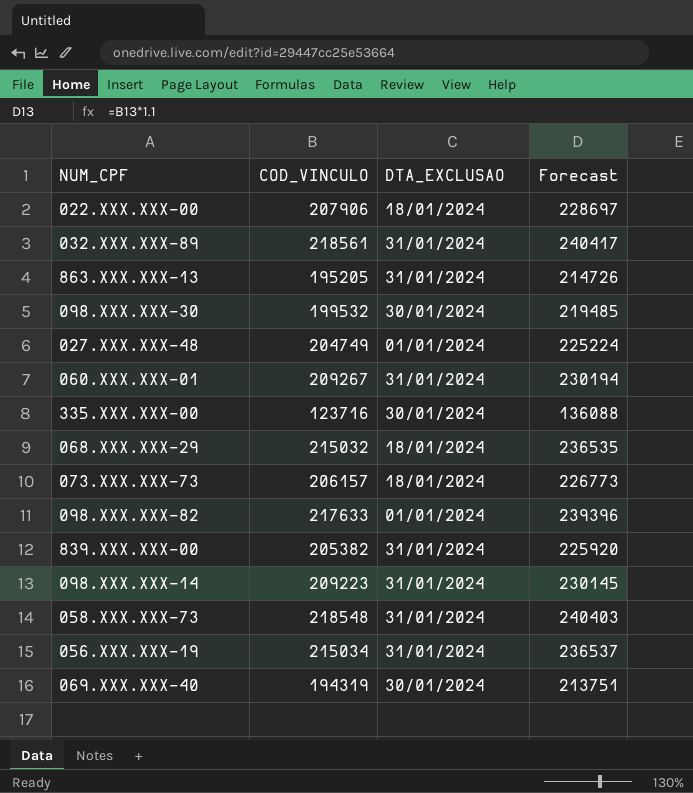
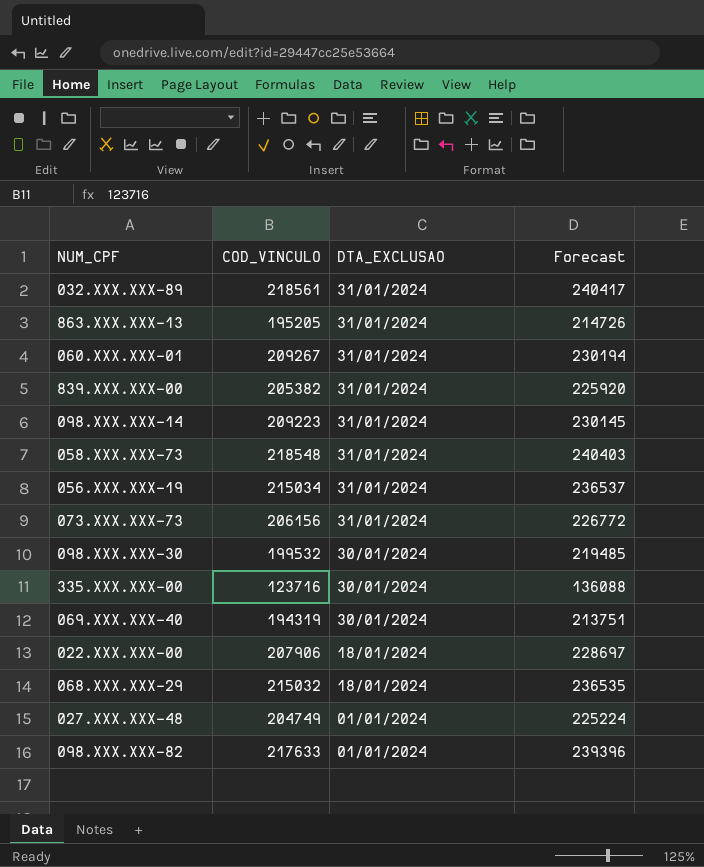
row order: none -> DTA_EXCLUSAO descending
073.XXX.XXX-73 | COD_VINCULO: 206157 -> 206156
073.XXX.XXX-73 | DTA_EXCLUSAO: 18/01/2024 -> 31/01/2024
073.XXX.XXX-73 | Forecast: 226773 -> 226772

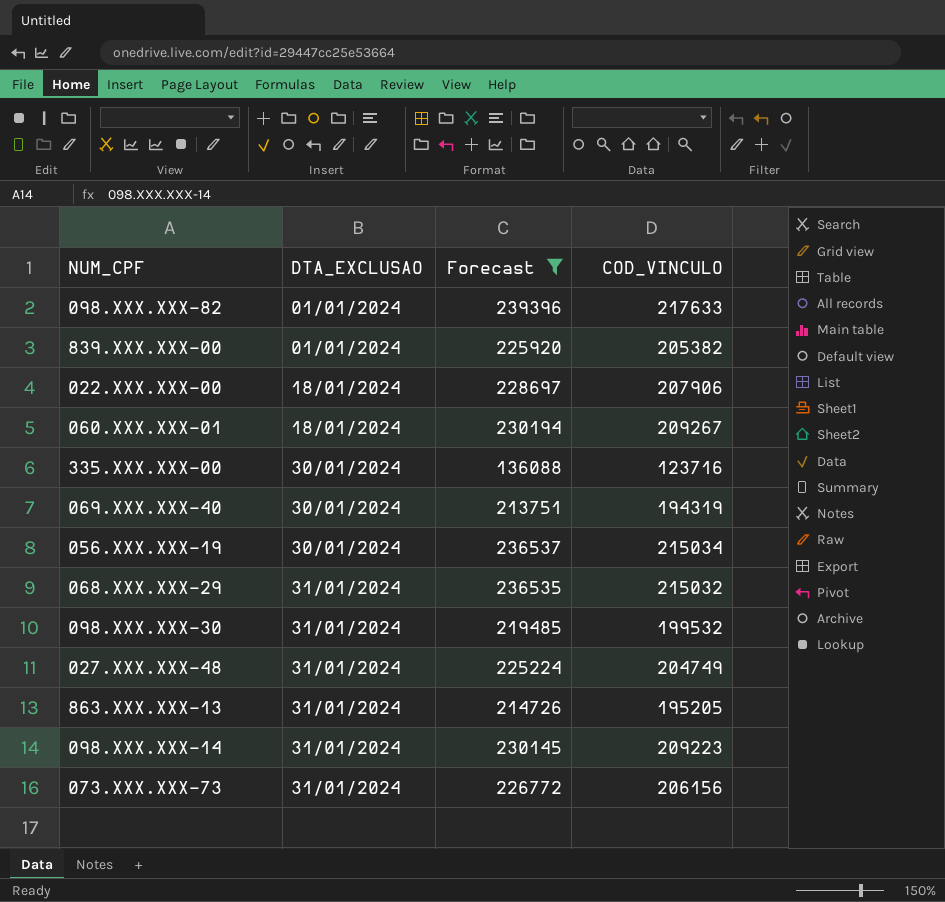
filter: none -> Forecast <= 239396
row order: DTA_EXCLUSAO descending -> DTA_EXCLUSAO ascending
column COD_VINCULO | position: 2 -> 4
839.XXX.XXX-00 | DTA_EXCLUSAO: 31/01/2024 -> 01/01/2024
060.XXX.XXX-01 | DTA_EXCLUSAO: 31/01/2024 -> 18/01/2024
056.XXX.XXX-19 | DTA_EXCLUSAO: 31/01/2024 -> 30/01/2024
068.XXX.XXX-29 | DTA_EXCLUSAO: 18/01/2024 -> 31/01/2024
098.XXX.XXX-30 | DTA_EXCLUSAO: 30/01/2024 -> 31/01/2024
027.XXX.XXX-48 | DTA_EXCLUSAO: 01/01/2024 -> 31/01/2024

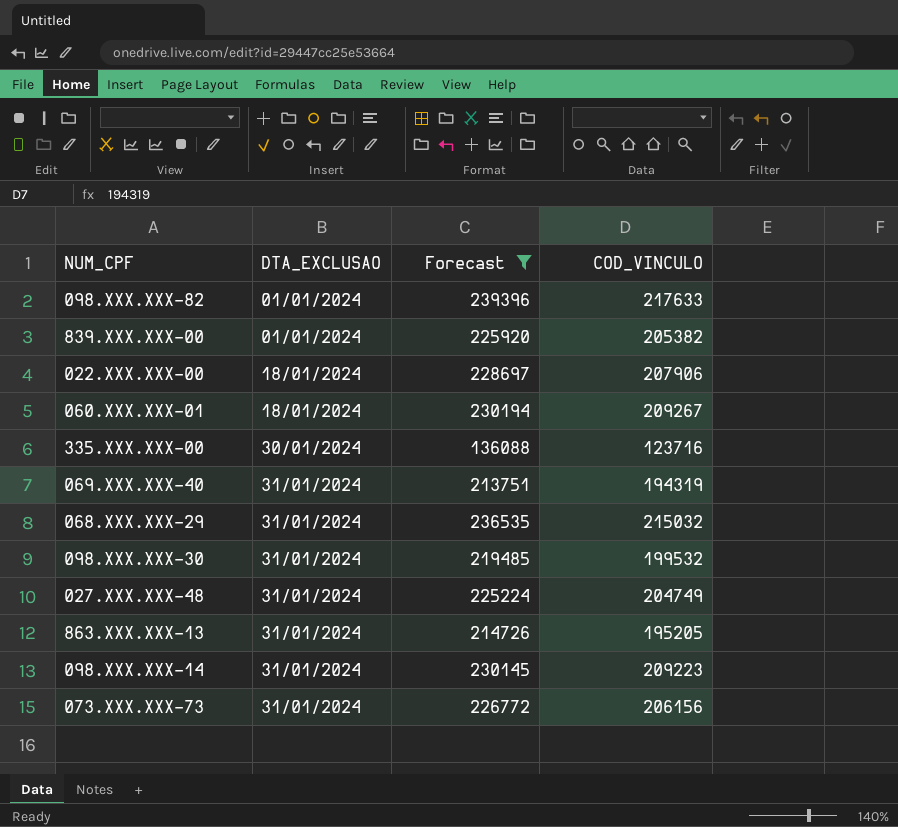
row 056.XXX.XXX-19: 30/01/2024 | 236537 | 215034 -> none
069.XXX.XXX-40 | DTA_EXCLUSAO: 30/01/2024 -> 31/01/2024

